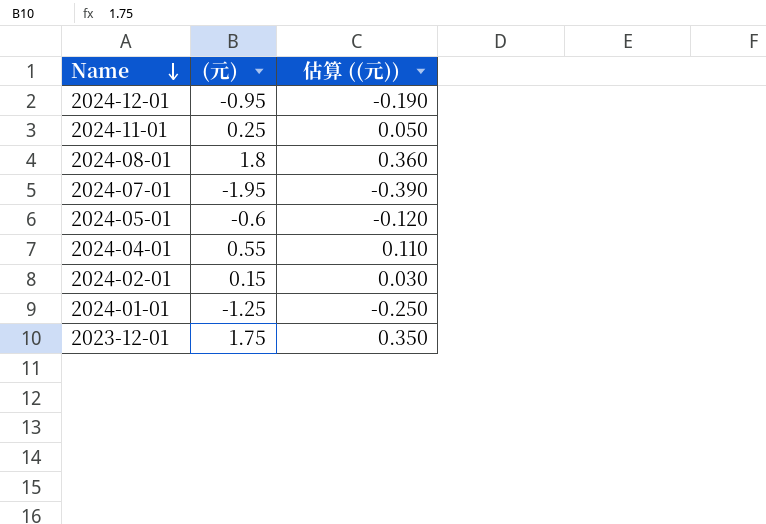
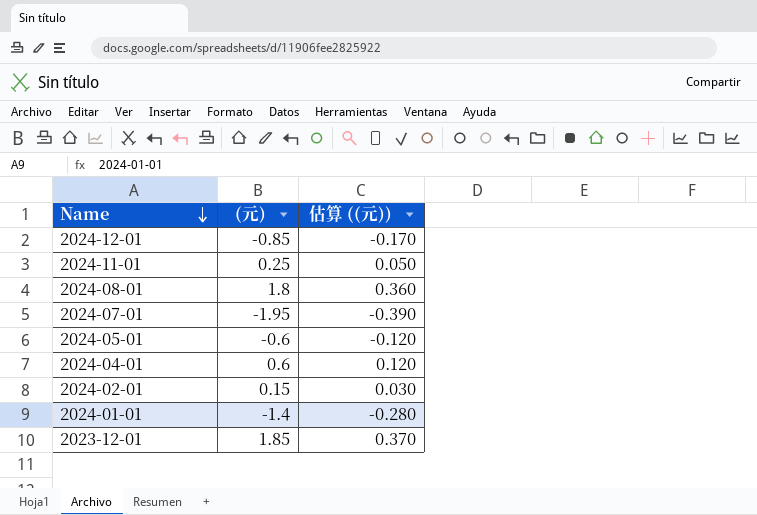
2024-12-01 | (元): -0.95 -> -0.85
2024-12-01 | 估算 ((元)): -0.190 -> -0.170
2024-04-01 | (元): 0.55 -> 0.6
2024-04-01 | 估算 ((元)): 0.110 -> 0.120
2024-01-01 | (元): -1.25 -> -1.4
2024-01-01 | 估算 ((元)): -0.250 -> -0.280
2023-12-01 | (元): 1.75 -> 1.85
2023-12-01 | 估算 ((元)): 0.350 -> 0.370

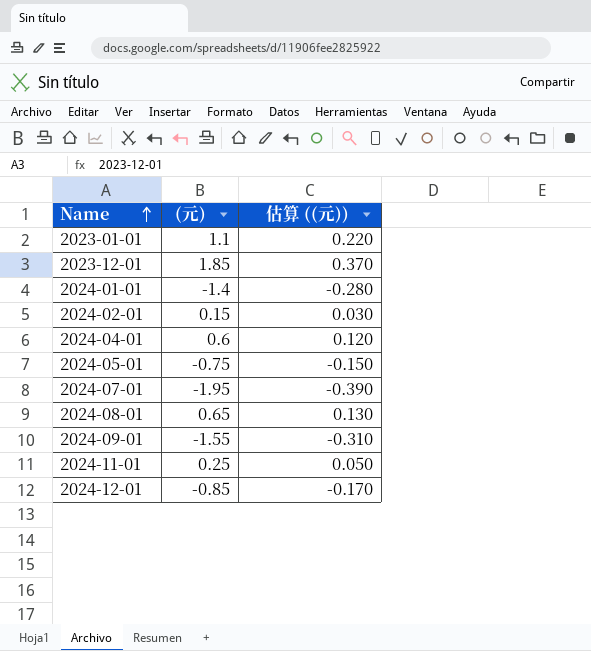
row order: Name descending -> Name ascending
row 2023-01-01: none -> 1.1 | 0.220
2024-05-01 | (元): -0.6 -> -0.75
2024-05-01 | 估算 ((元)): -0.120 -> -0.150
2024-08-01 | (元): 1.8 -> 0.65
2024-08-01 | 估算 ((元)): 0.360 -> 0.130
row 2024-09-01: none -> -1.55 | -0.310

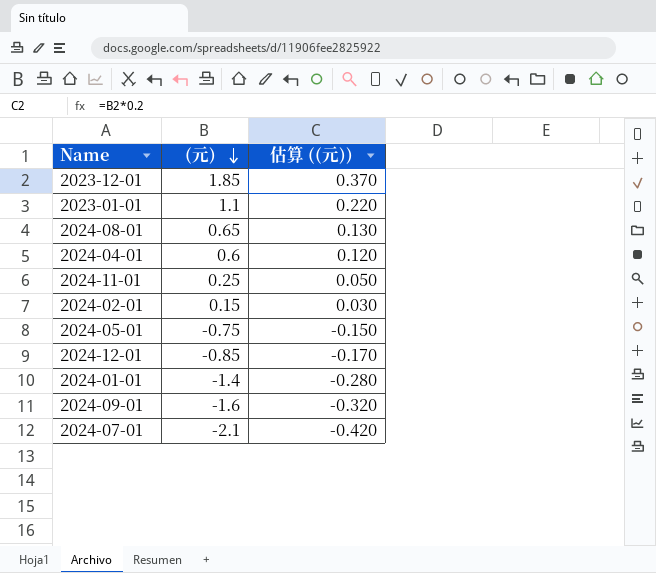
row order: Name ascending -> (元) descending
2024-09-01 | (元): -1.55 -> -1.6
2024-09-01 | 估算 ((元)): -0.310 -> -0.320
2024-07-01 | (元): -1.95 -> -2.1
2024-07-01 | 估算 ((元)): -0.390 -> -0.420

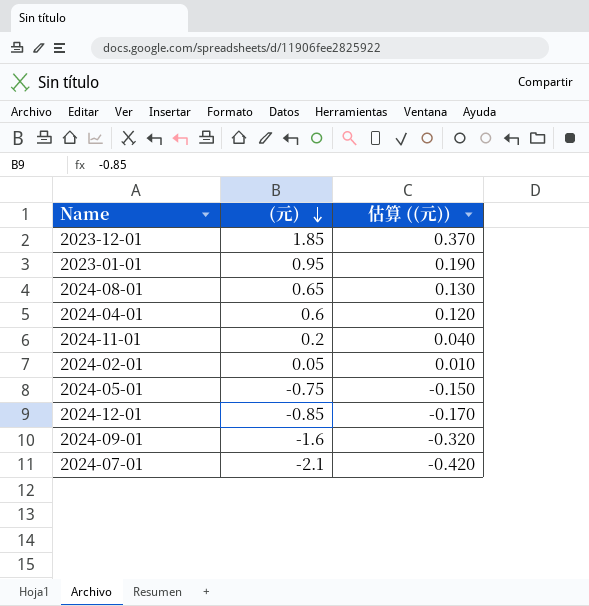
row 2024-01-01: -1.4 | -0.280 -> none
2023-01-01 | (元): 1.1 -> 0.95
2023-01-01 | 估算 ((元)): 0.220 -> 0.190
2024-11-01 | (元): 0.25 -> 0.2
2024-11-01 | 估算 ((元)): 0.050 -> 0.040
2024-02-01 | (元): 0.15 -> 0.05
2024-02-01 | 估算 ((元)): 0.030 -> 0.010

